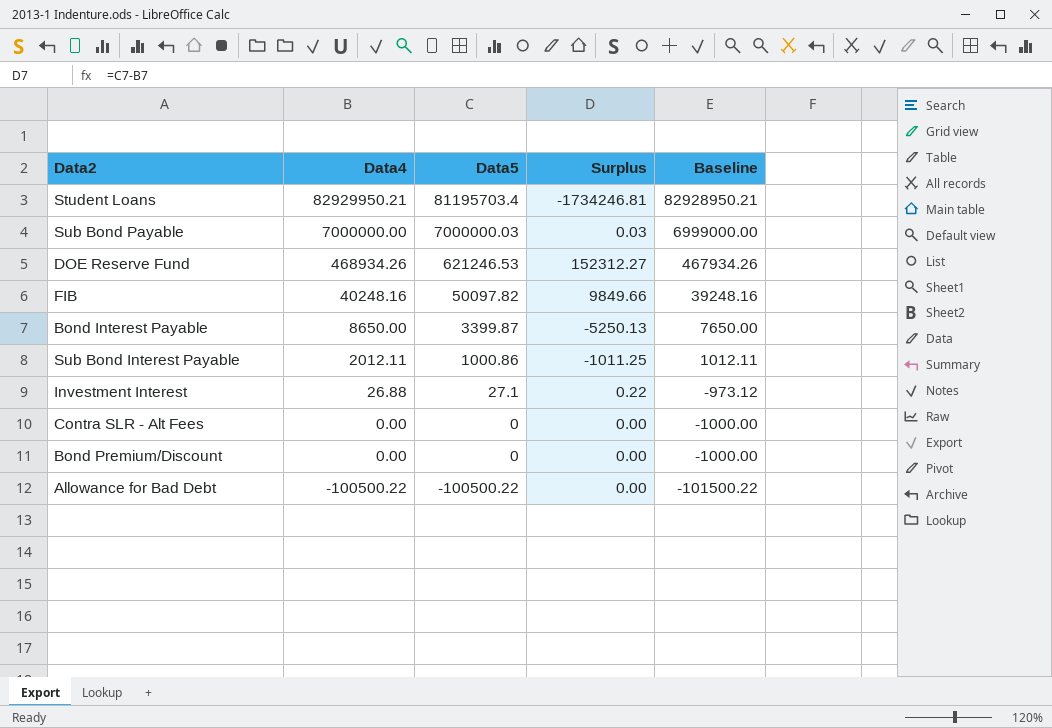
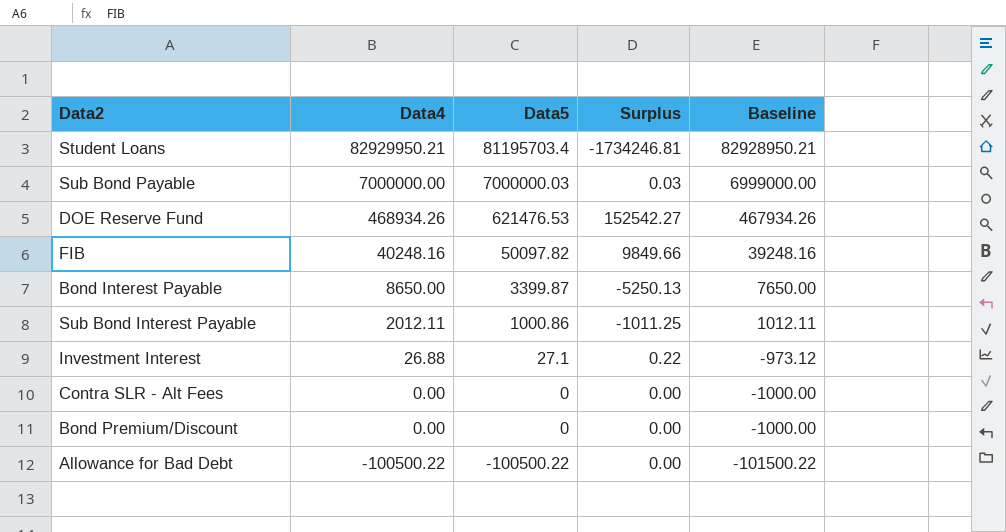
DOE Reserve Fund | Data5: 621246.53 -> 621476.53
DOE Reserve Fund | Surplus: 152312.27 -> 152542.27

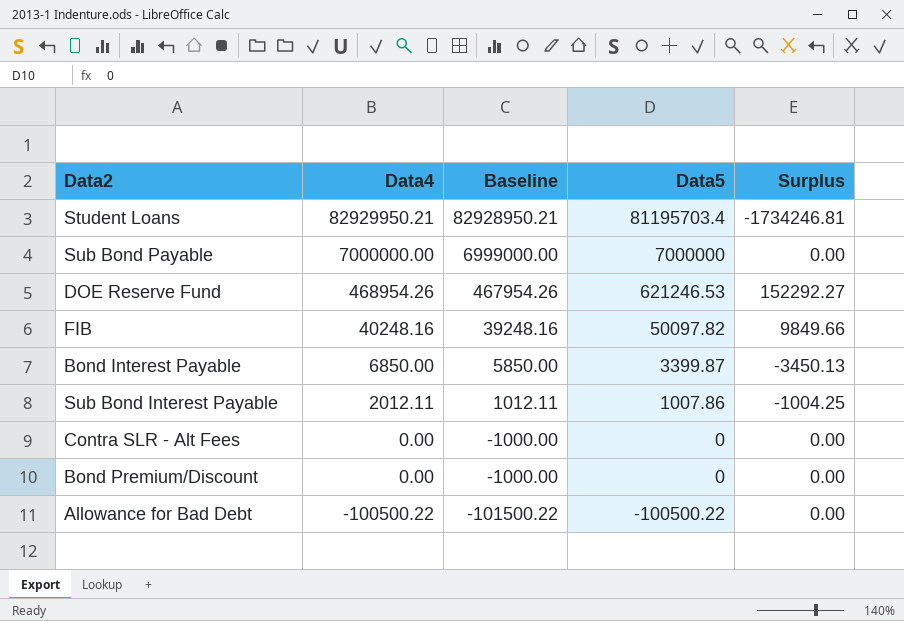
column Baseline | position: 5 -> 3
row Investment Interest: 26.88 | 27.1 | 0.22 | -973.12 -> none
Sub Bond Payable | Data5: 7000000.03 -> 7000000
Sub Bond Payable | Surplus: 0.03 -> 0.00
DOE Reserve Fund | Data4: 468934.26 -> 468954.26
DOE Reserve Fund | Baseline: 467934.26 -> 467954.26
DOE Reserve Fund | Data5: 621476.53 -> 621246.53
DOE Reserve Fund | Surplus: 152542.27 -> 152292.27
Bond Interest Payable | Data4: 8650.00 -> 6850.00
Bond Interest Payable | Baseline: 7650.00 -> 5850.00
Bond Interest Payable | Surplus: -5250.13 -> -3450.13
Sub Bond Interest Payable | Data5: 1000.86 -> 1007.86
Sub Bond Interest Payable | Surplus: -1011.25 -> -1004.25

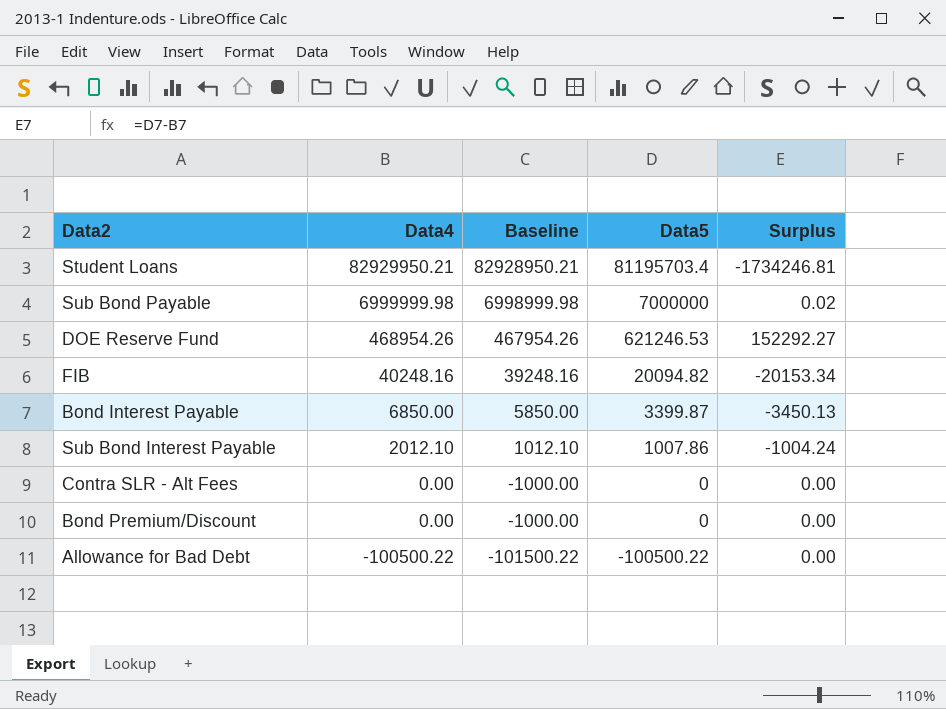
Sub Bond Payable | Data4: 7000000.00 -> 6999999.98
Sub Bond Payable | Baseline: 6999000.00 -> 6998999.98
Sub Bond Payable | Surplus: 0.00 -> 0.02
FIB | Data5: 50097.82 -> 20094.82
FIB | Surplus: 9849.66 -> -20153.34
Sub Bond Interest Payable | Data4: 2012.11 -> 2012.10
Sub Bond Interest Payable | Baseline: 1012.11 -> 1012.10
Sub Bond Interest Payable | Surplus: -1004.25 -> -1004.24

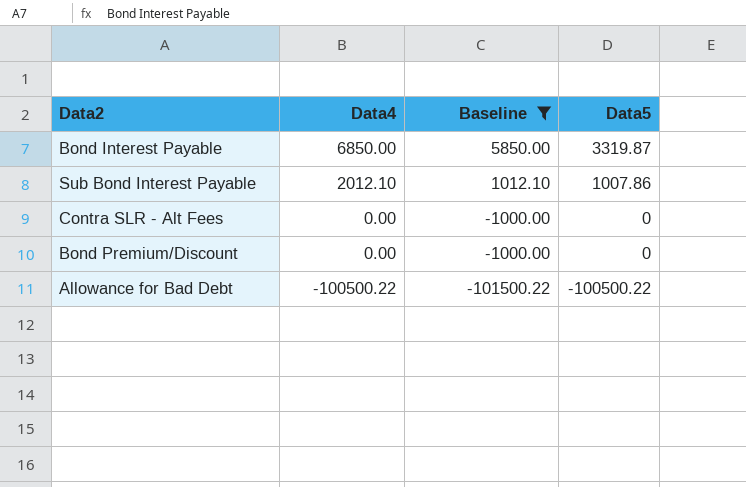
filter: none -> Baseline <= 5850.00
column Surplus | formula: [Data5] - [Data4] -> none
Bond Interest Payable | Data5: 3399.87 -> 3319.87

